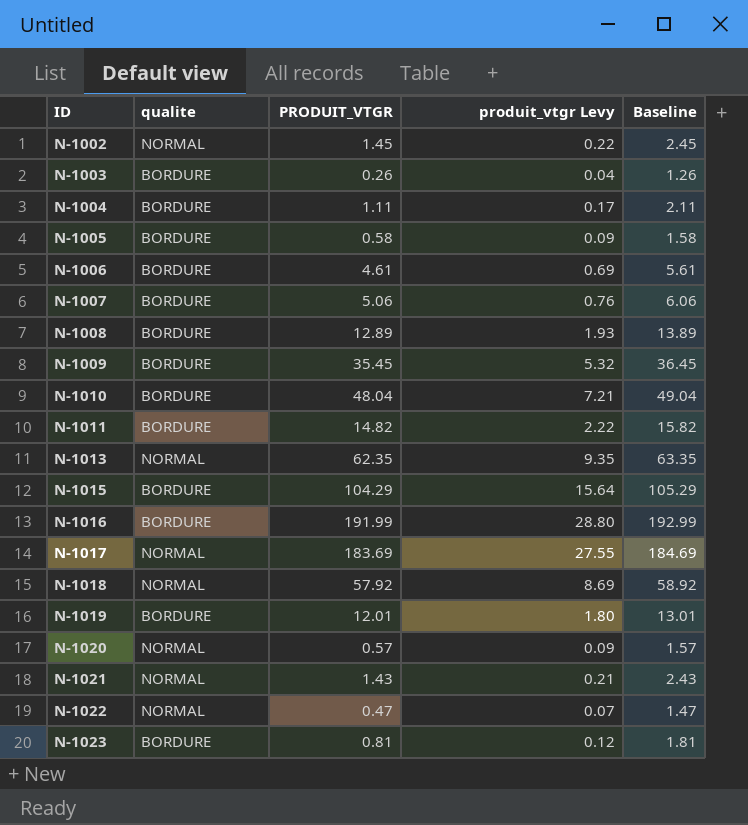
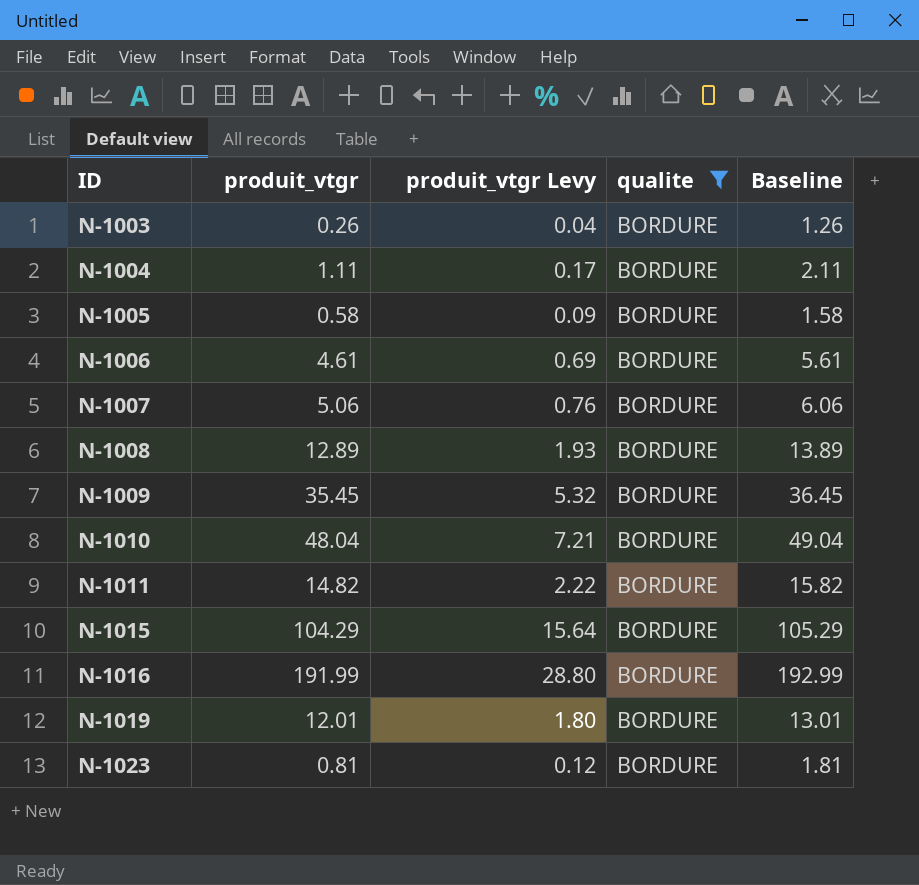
filter: none -> qualite = BORDURE
column name: PRODUIT_VTGR -> produit_vtgr
column qualite | position: 2 -> 4

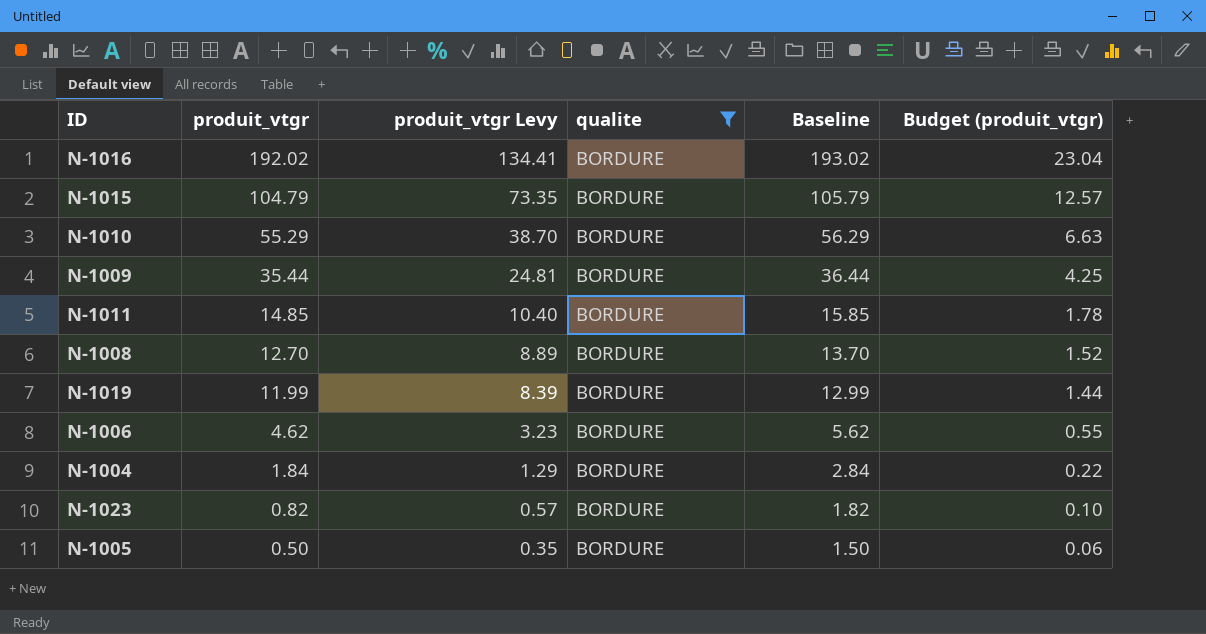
row order: ID ascending -> produit_vtgr descending
column produit_vtgr Levy | formula: [produit_vtgr] * 0.15 -> [produit_vtgr] * 0.7
column Budget (produit_vtgr) | formula: none -> [produit_vtgr] * 0.12
row N-1003: 0.26 | 0.04 | BORDURE | 1.26 -> none
row N-1007: 5.06 | 0.76 | BORDURE | 6.06 -> none
N-1016 | produit_vtgr: 191.99 -> 192.02
N-1016 | Baseline: 192.99 -> 193.02
N-1015 | produit_vtgr: 104.29 -> 104.79
N-1015 | Baseline: 105.29 -> 105.79
N-1010 | produit_vtgr: 48.04 -> 55.29
N-1010 | Baseline: 49.04 -> 56.29
N-1009 | produit_vtgr: 35.45 -> 35.44
N-1009 | Baseline: 36.45 -> 36.44
N-1011 | produit_vtgr: 14.82 -> 14.85
N-1011 | Baseline: 15.82 -> 15.85
N-1008 | produit_vtgr: 12.89 -> 12.70
N-1008 | Baseline: 13.89 -> 13.70
N-1019 | produit_vtgr: 12.01 -> 11.99
N-1019 | Baseline: 13.01 -> 12.99
N-1006 | produit_vtgr: 4.61 -> 4.62
N-1006 | Baseline: 5.61 -> 5.62
N-1004 | produit_vtgr: 1.11 -> 1.84
N-1004 | Baseline: 2.11 -> 2.84
N-1023 | produit_vtgr: 0.81 -> 0.82
N-1023 | Baseline: 1.81 -> 1.82
N-1005 | produit_vtgr: 0.58 -> 0.50
N-1005 | Baseline: 1.58 -> 1.50

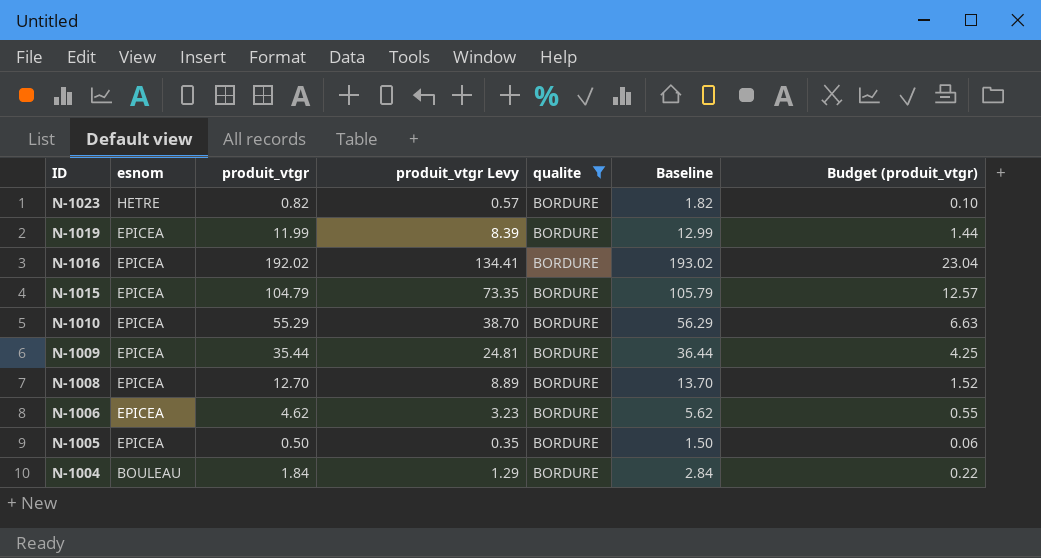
row order: produit_vtgr descending -> ID descending
column esnom | position: none -> 2
row N-1011: 14.85 | 10.40 | BORDURE | 15.85 | 1.78 -> none

